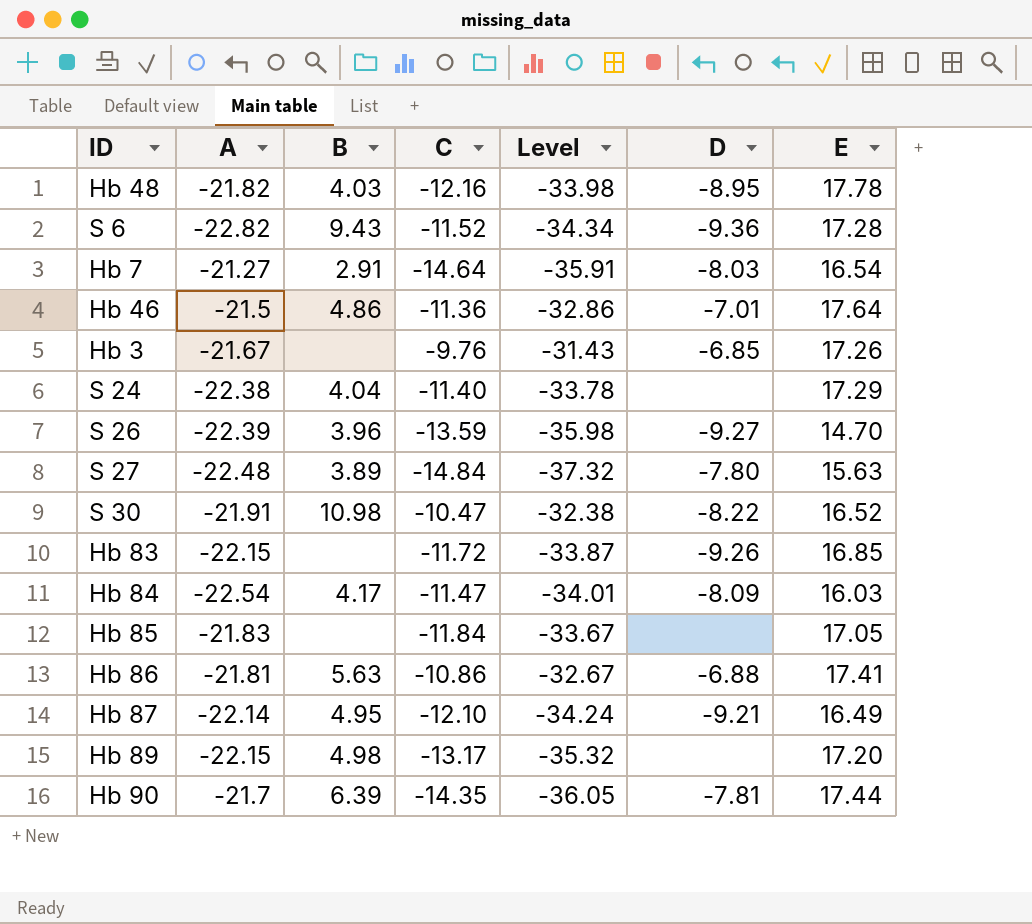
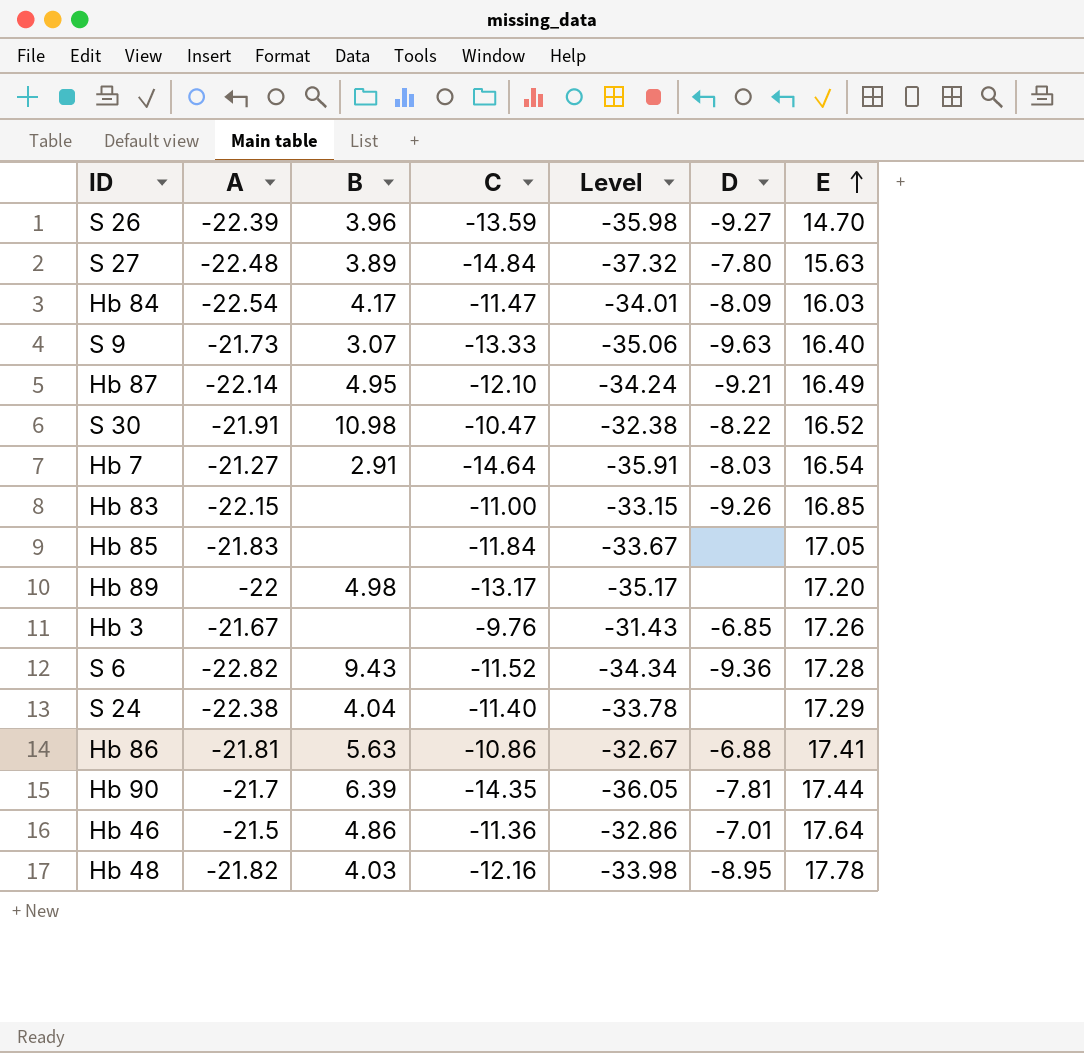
row order: none -> E ascending
row S 9: none -> -21.73 | 3.07 | -13.33 | -35.06 | -9.63 | 16.40
Hb 83 | C: -11.72 -> -11.00
Hb 83 | Level: -33.87 -> -33.15
Hb 89 | A: -22.15 -> -22
Hb 89 | Level: -35.32 -> -35.17

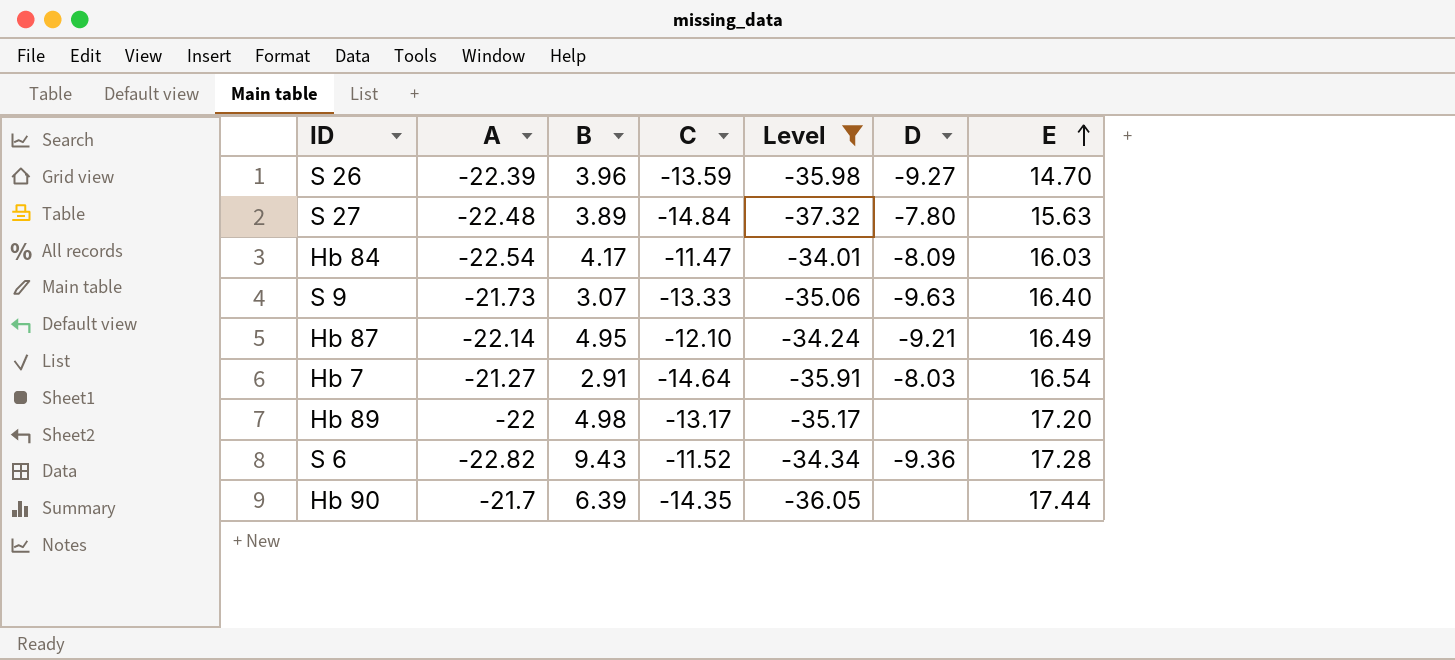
filter: none -> Level <= -34.01
Hb 90 | D: -7.81 -> none

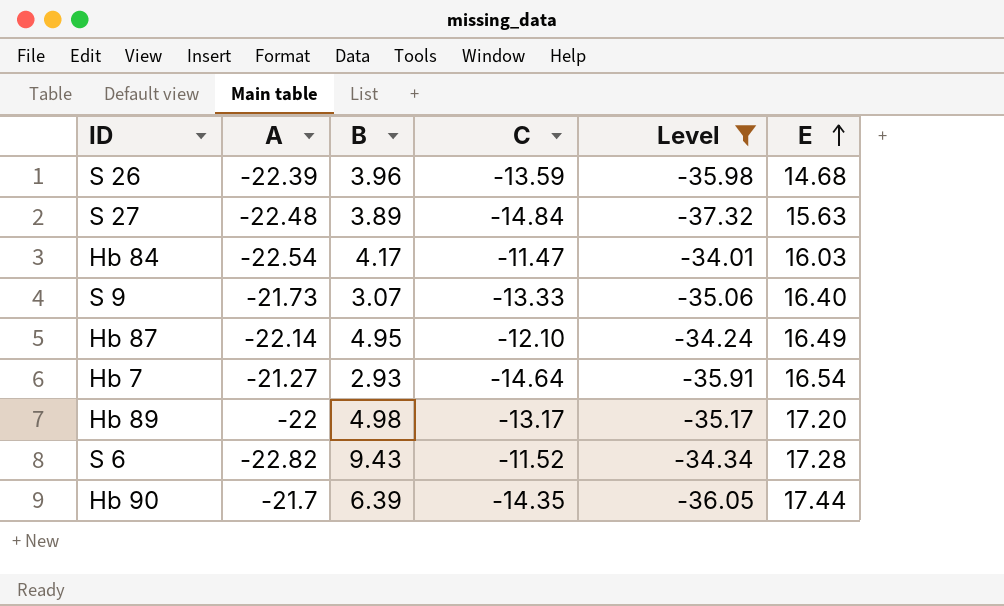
column D | position: 6 -> none
S 26 | E: 14.70 -> 14.68
Hb 7 | B: 2.91 -> 2.93

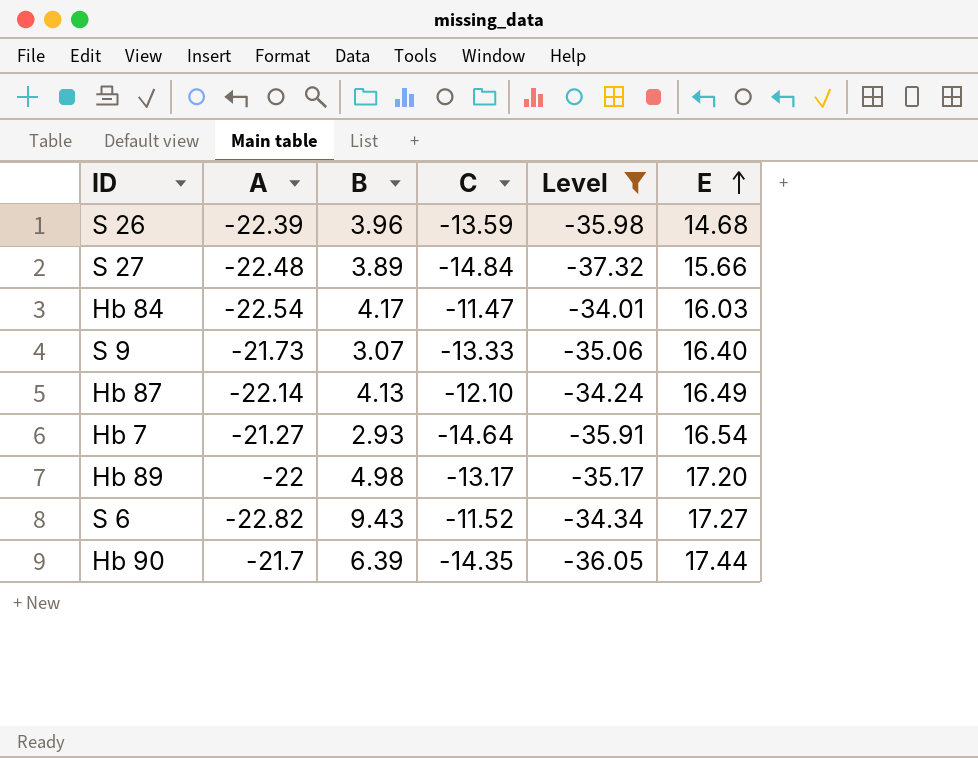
S 27 | E: 15.63 -> 15.66
Hb 87 | B: 4.95 -> 4.13
S 6 | E: 17.28 -> 17.27

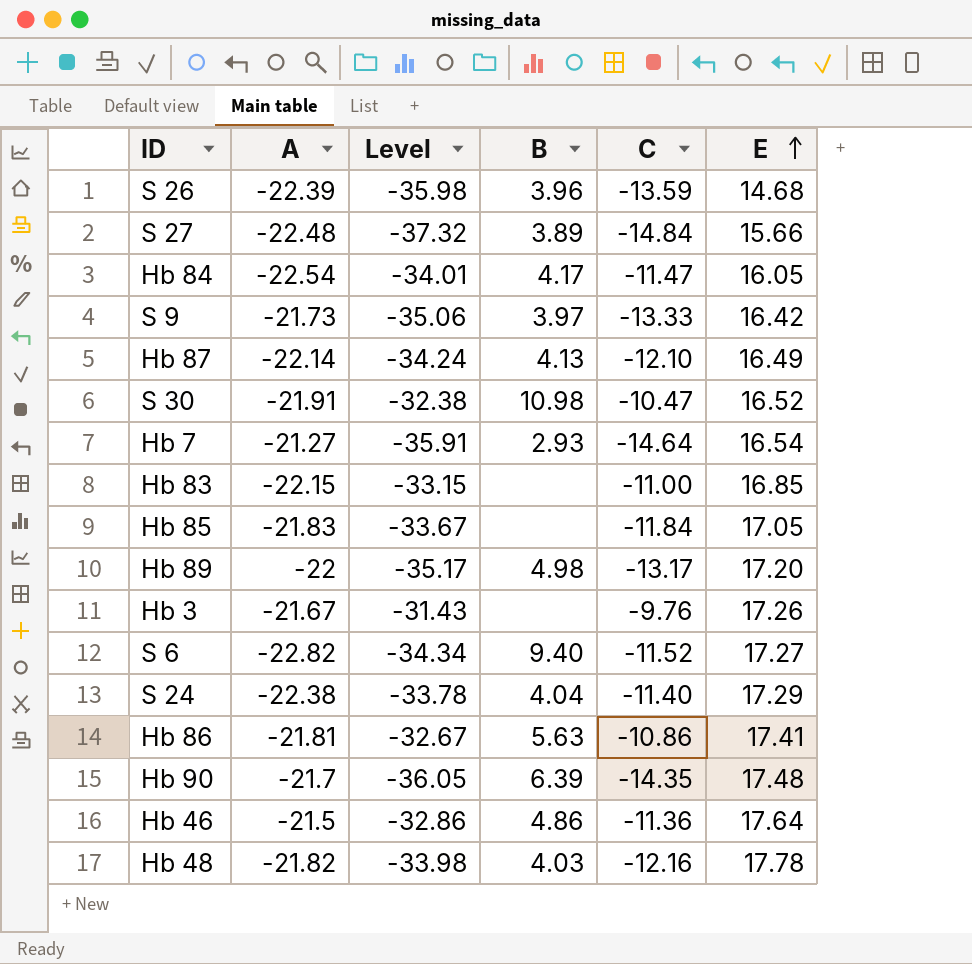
filter: Level <= -34.01 -> none
column Level | position: 5 -> 3
Hb 84 | E: 16.03 -> 16.05
S 9 | B: 3.07 -> 3.97
S 9 | E: 16.40 -> 16.42
S 6 | B: 9.43 -> 9.40
Hb 90 | E: 17.44 -> 17.48

